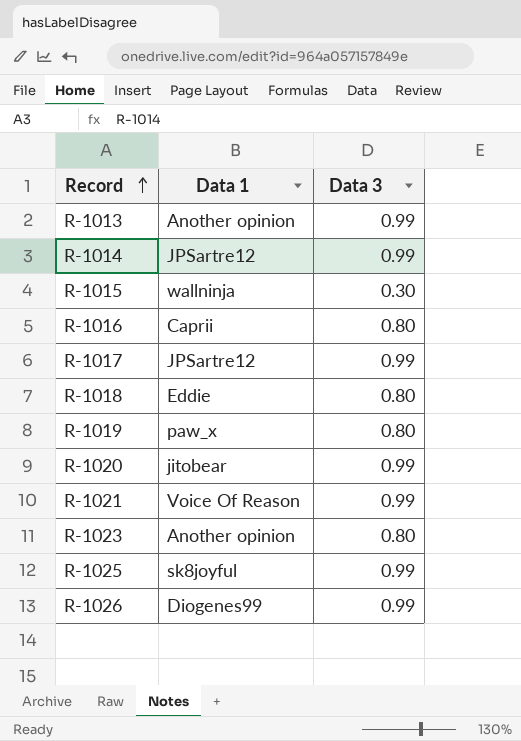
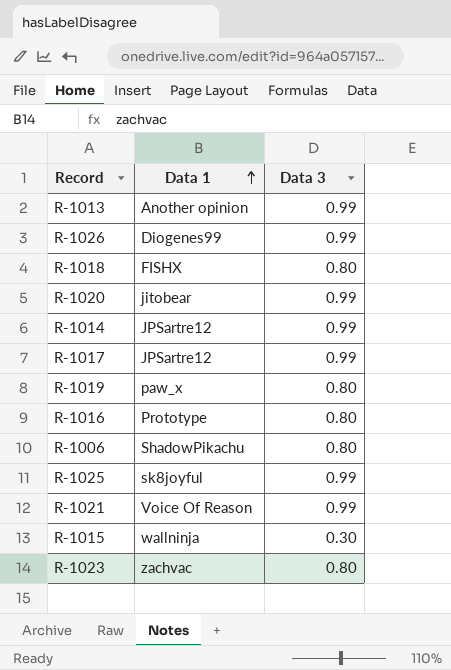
row order: Record ascending -> Data 1 ascending
R-1018 | Data 1: Eddie -> FISHX
R-1016 | Data 1: Caprii -> Prototype
row R-1006: none -> ShadowPikachu | 0.80
R-1023 | Data 1: Another opinion -> zachvac

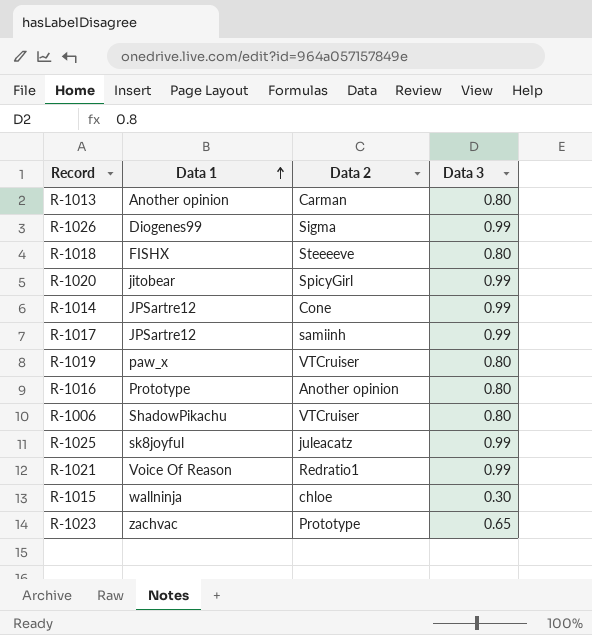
column Data 2 | position: none -> 3
R-1013 | Data 3: 0.99 -> 0.80
R-1023 | Data 3: 0.80 -> 0.65

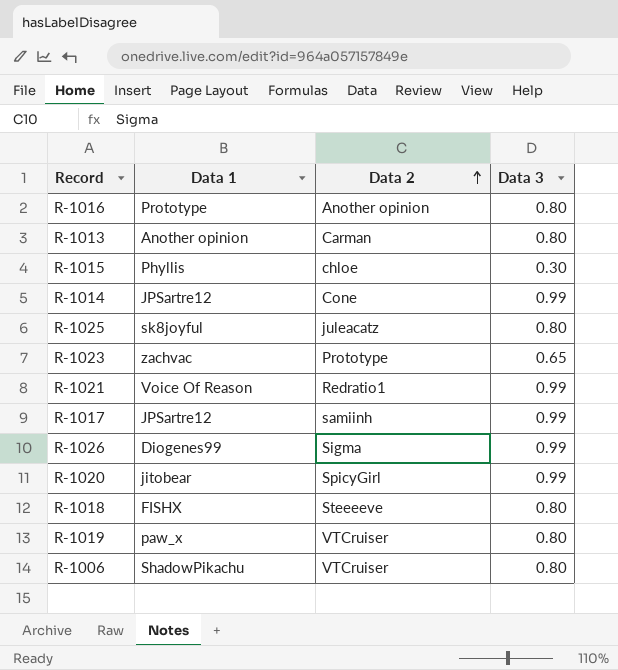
row order: Data 1 ascending -> Data 2 ascending
R-1015 | Data 1: wallninja -> Phyllis
R-1025 | Data 3: 0.99 -> 0.80

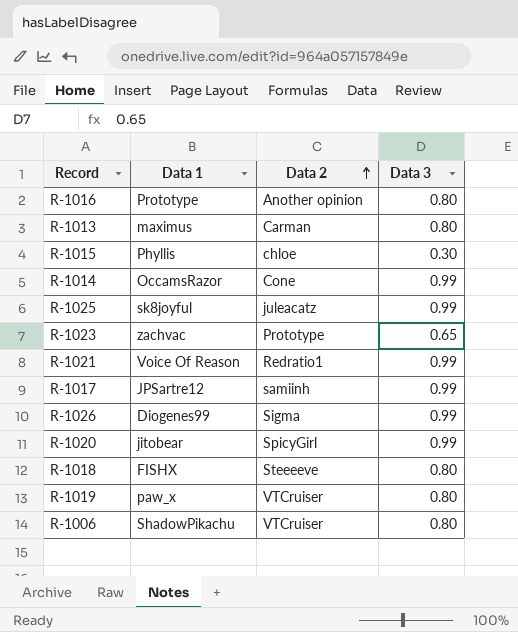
R-1013 | Data 1: Another opinion -> maximus
R-1014 | Data 1: JPSartre12 -> OccamsRazor
R-1025 | Data 3: 0.80 -> 0.99

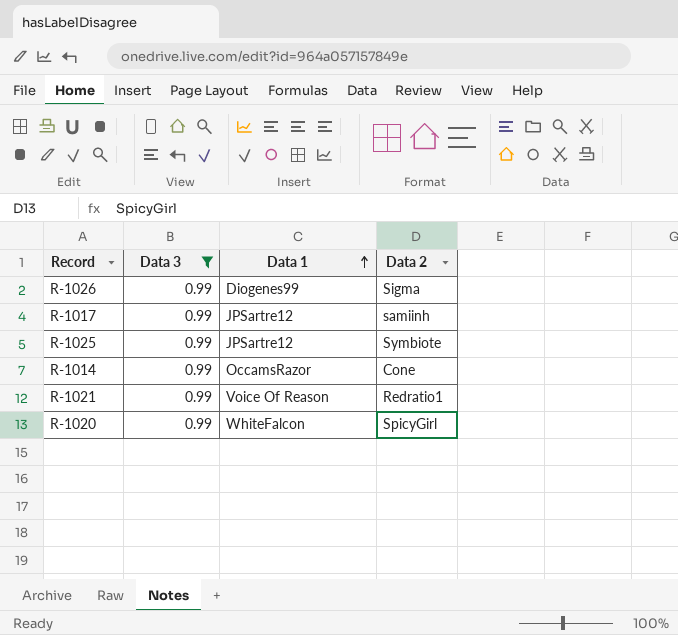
filter: none -> Data 3 = 0.99
row order: Data 2 ascending -> Data 1 ascending
column Data 3 | position: 4 -> 2
R-1025 | Data 1: sk8joyful -> JPSartre12
R-1025 | Data 2: juleacatz -> Symbiote
R-1020 | Data 1: jitobear -> WhiteFalcon

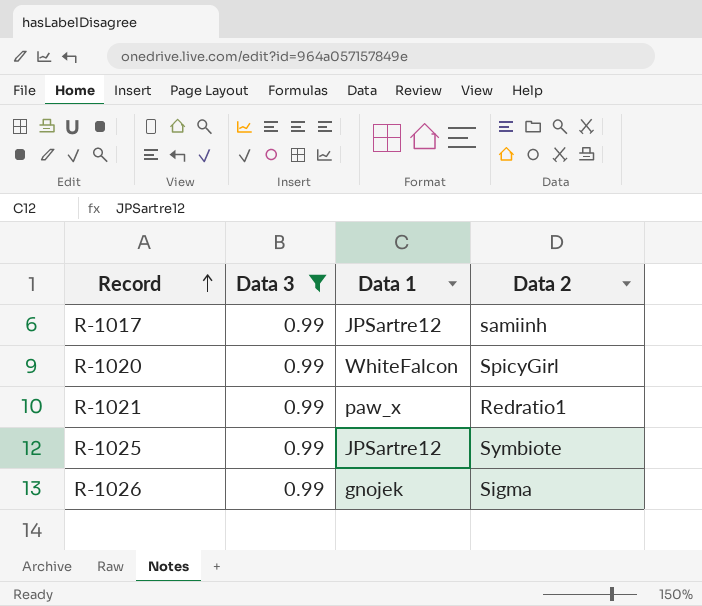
row order: Data 1 ascending -> Record ascending
row R-1014: 0.99 | OccamsRazor | Cone -> none
R-1021 | Data 1: Voice Of Reason -> paw_x
R-1026 | Data 1: Diogenes99 -> gnojek

